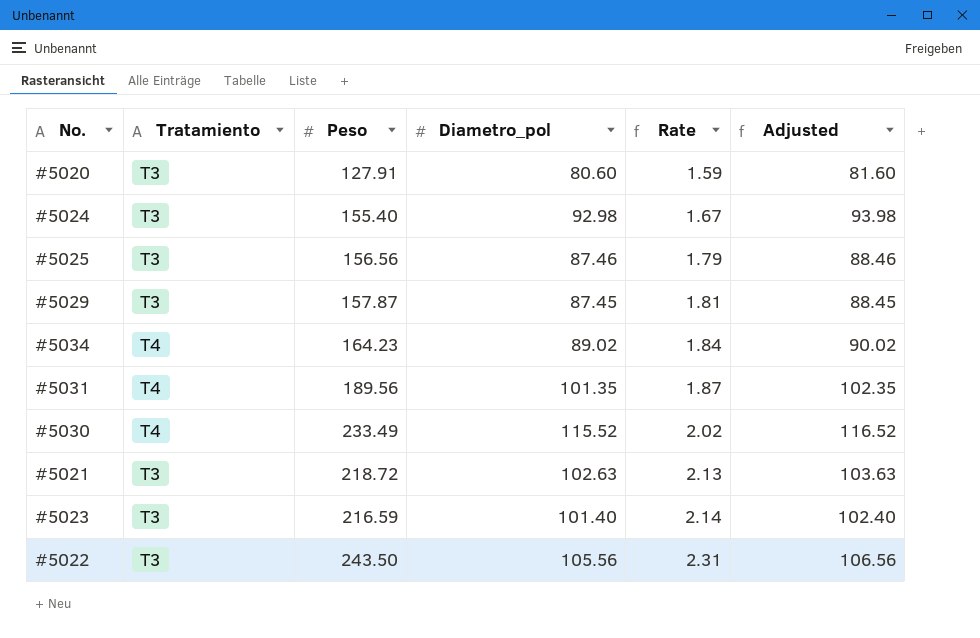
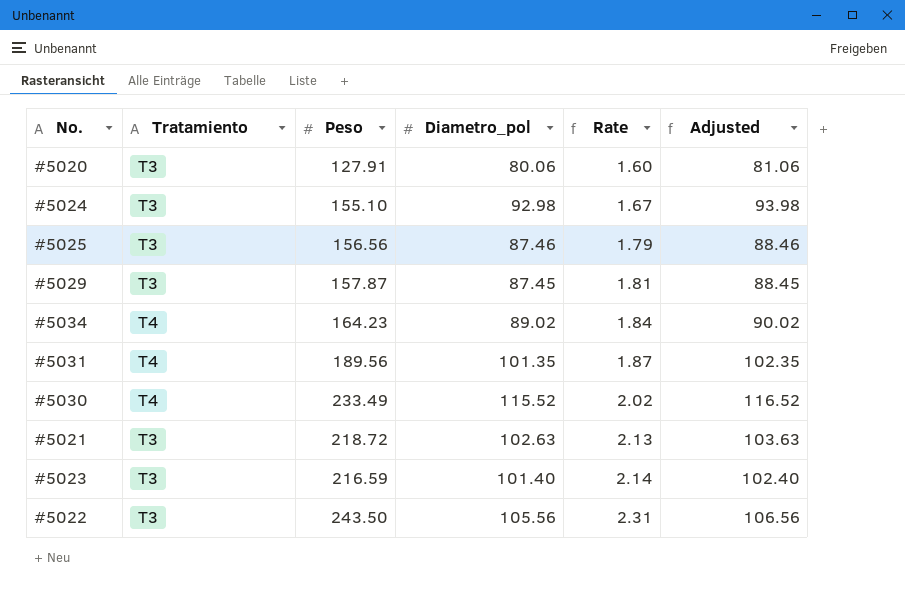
#5020 | Diametro_pol: 80.60 -> 80.06
#5020 | Rate: 1.59 -> 1.60
#5020 | Adjusted: 81.60 -> 81.06
#5024 | Peso: 155.40 -> 155.10

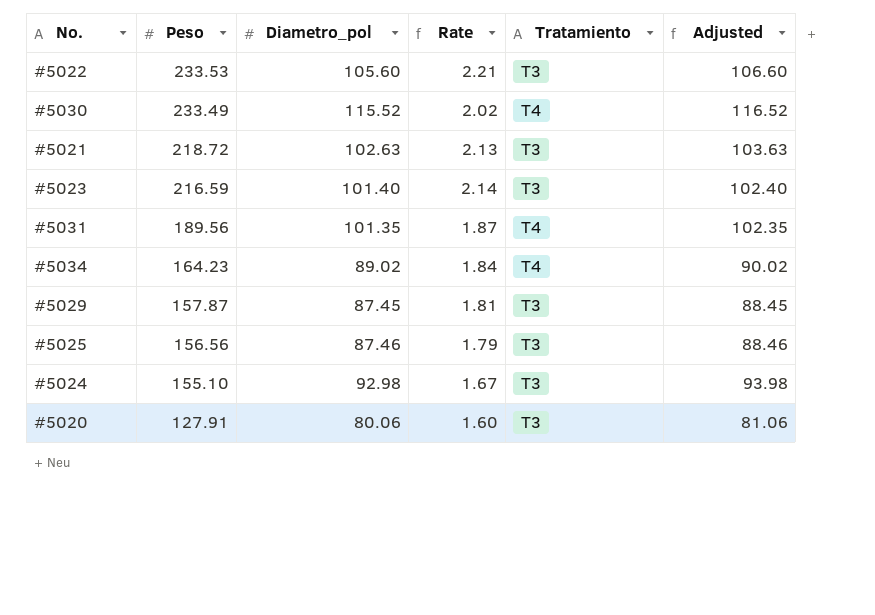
row order: Rate ascending -> Peso descending
column Tratamiento | position: 2 -> 5
#5022 | Peso: 243.50 -> 233.53
#5022 | Diametro_pol: 105.56 -> 105.60
#5022 | Rate: 2.31 -> 2.21
#5022 | Adjusted: 106.56 -> 106.60

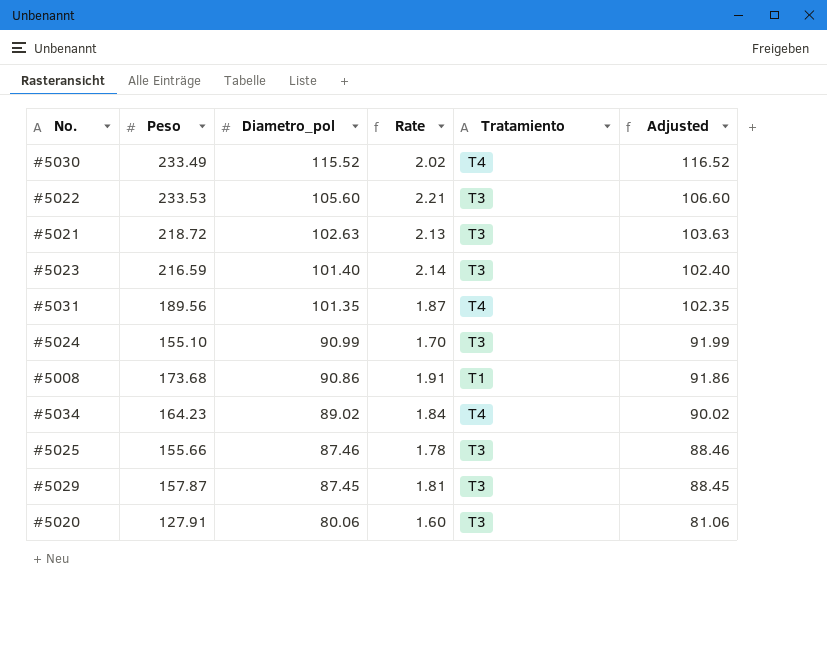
row order: Peso descending -> Diametro_pol descending
#5024 | Diametro_pol: 92.98 -> 90.99
#5024 | Rate: 1.67 -> 1.70
#5024 | Adjusted: 93.98 -> 91.99
row #5008: none -> 173.68 | 90.86 | 1.91 | T1 | 91.86
#5025 | Peso: 156.56 -> 155.66
#5025 | Rate: 1.79 -> 1.78

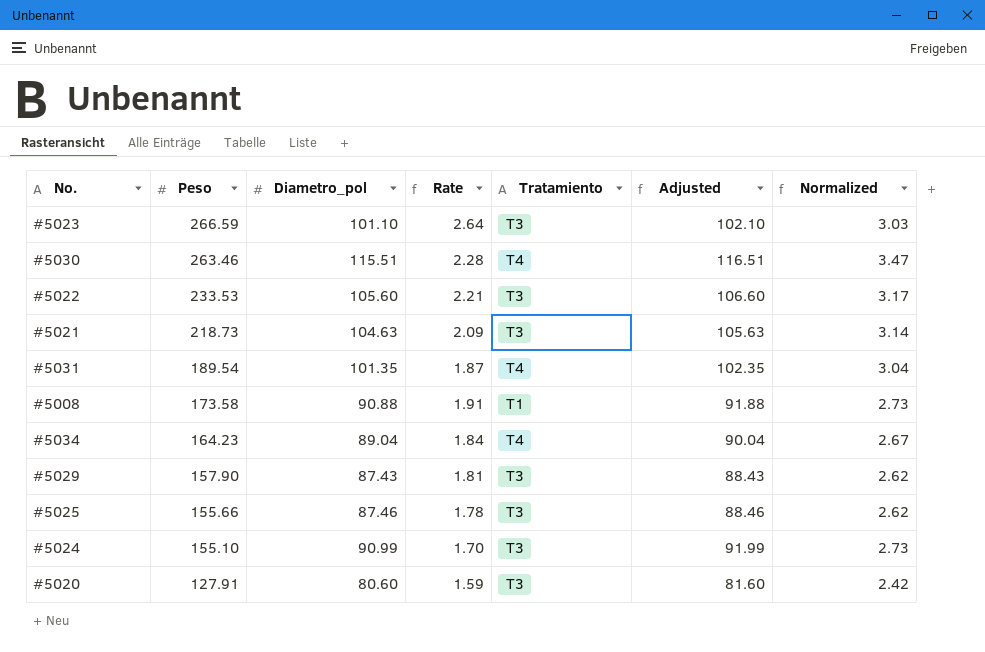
row order: Diametro_pol descending -> Peso descending
column Normalized | formula: none -> [Diametro_pol] * 0.03
#5023 | Peso: 216.59 -> 266.59
#5023 | Diametro_pol: 101.40 -> 101.10
#5023 | Rate: 2.14 -> 2.64
#5023 | Adjusted: 102.40 -> 102.10
#5030 | Peso: 233.49 -> 263.46
#5030 | Diametro_pol: 115.52 -> 115.51
#5030 | Rate: 2.02 -> 2.28
#5030 | Adjusted: 116.52 -> 116.51
#5021 | Peso: 218.72 -> 218.73
#5021 | Diametro_pol: 102.63 -> 104.63
#5021 | Rate: 2.13 -> 2.09
#5021 | Adjusted: 103.63 -> 105.63
#5031 | Peso: 189.56 -> 189.54
#5008 | Peso: 173.68 -> 173.58
#5008 | Diametro_pol: 90.86 -> 90.88
#5008 | Adjusted: 91.86 -> 91.88
#5034 | Diametro_pol: 89.02 -> 89.04
#5034 | Adjusted: 90.02 -> 90.04
#5029 | Peso: 157.87 -> 157.90
#5029 | Diametro_pol: 87.45 -> 87.43
#5029 | Adjusted: 88.45 -> 88.43
#5020 | Diametro_pol: 80.06 -> 80.60
#5020 | Rate: 1.60 -> 1.59
#5020 | Adjusted: 81.06 -> 81.60

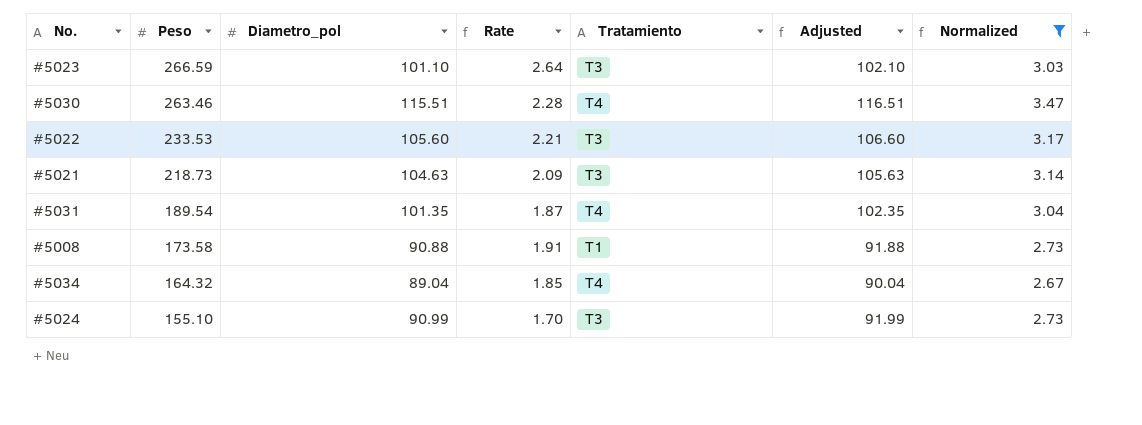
filter: none -> Normalized >= 2.67
#5034 | Peso: 164.23 -> 164.32
#5034 | Rate: 1.84 -> 1.85

